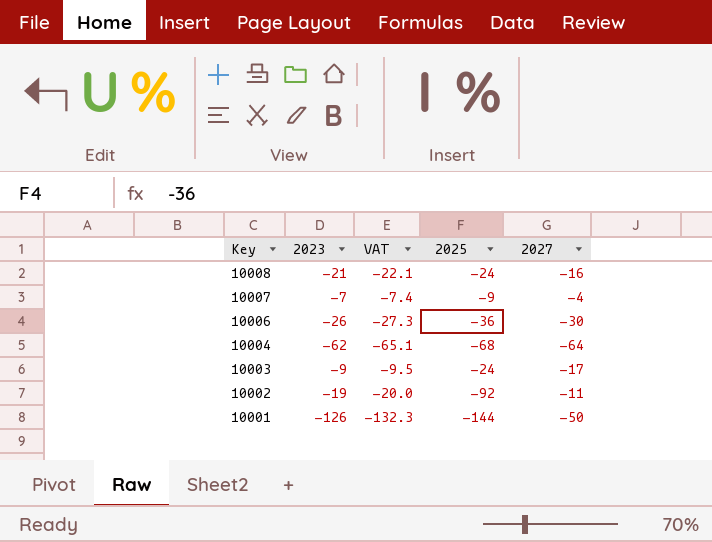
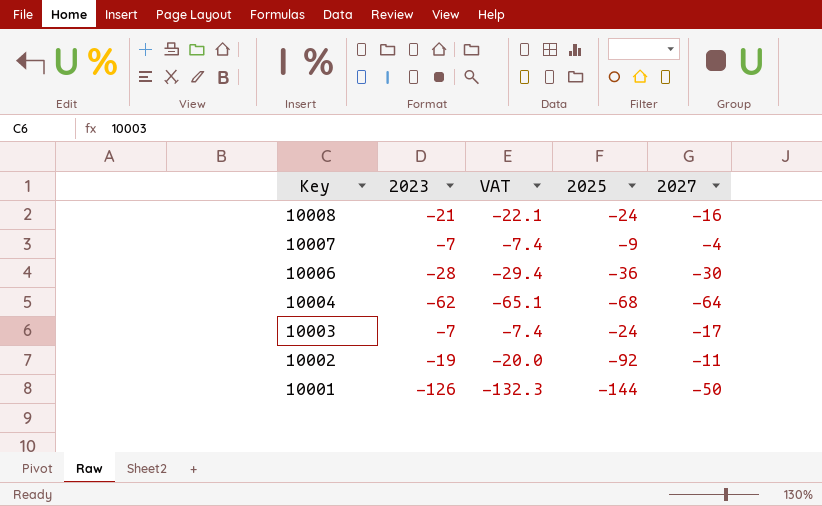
10006 | 2023: -26 -> -28
10006 | VAT: -27.3 -> -29.4
10003 | 2023: -9 -> -7
10003 | VAT: -9.5 -> -7.4

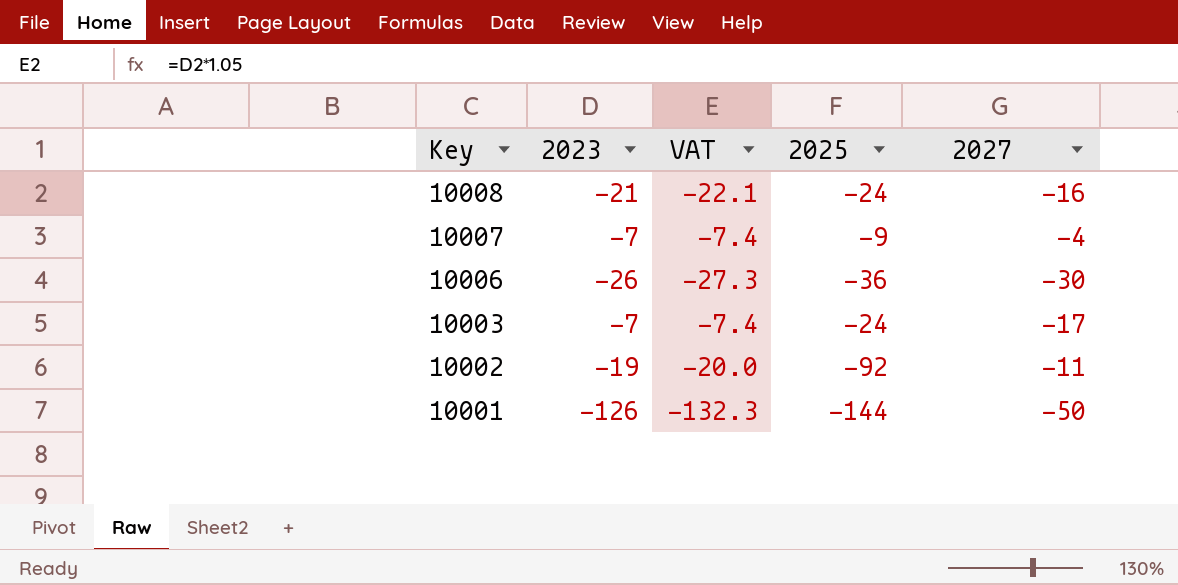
row 10004: -62 | -65.1 | -68 | -64 -> none
10006 | 2023: -28 -> -26
10006 | VAT: -29.4 -> -27.3

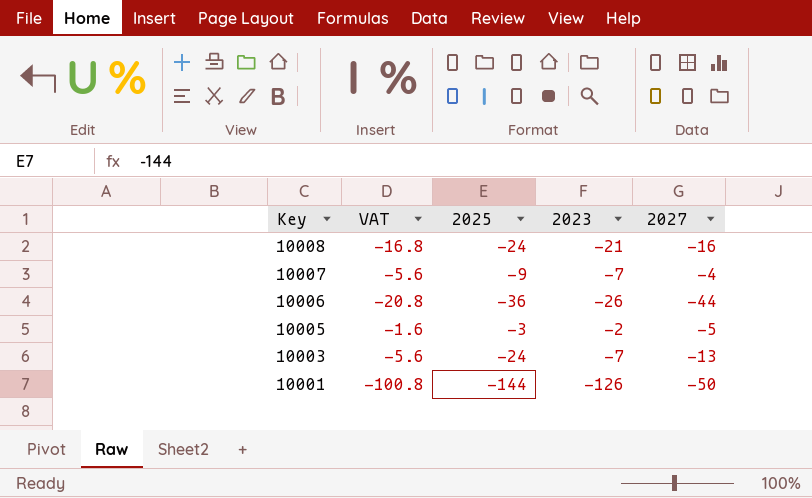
column VAT | formula: [2023] * 1.05 -> [2023] * 0.8
column 2023 | position: 2 -> 4
row 10002: -19 | -20.0 | -92 | -11 -> none
10006 | 2027: -30 -> -44
row 10005: none -> -1.6 | -3 | -2 | -5
10003 | 2027: -17 -> -13

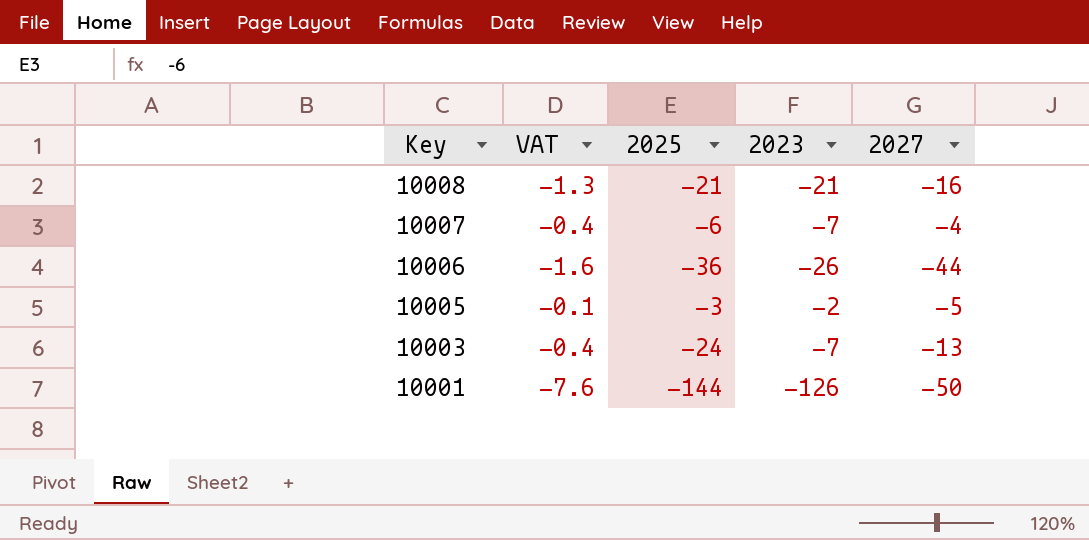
column VAT | formula: [2023] * 0.8 -> [2023] * 0.06
10008 | 2025: -24 -> -21
10007 | 2025: -9 -> -6

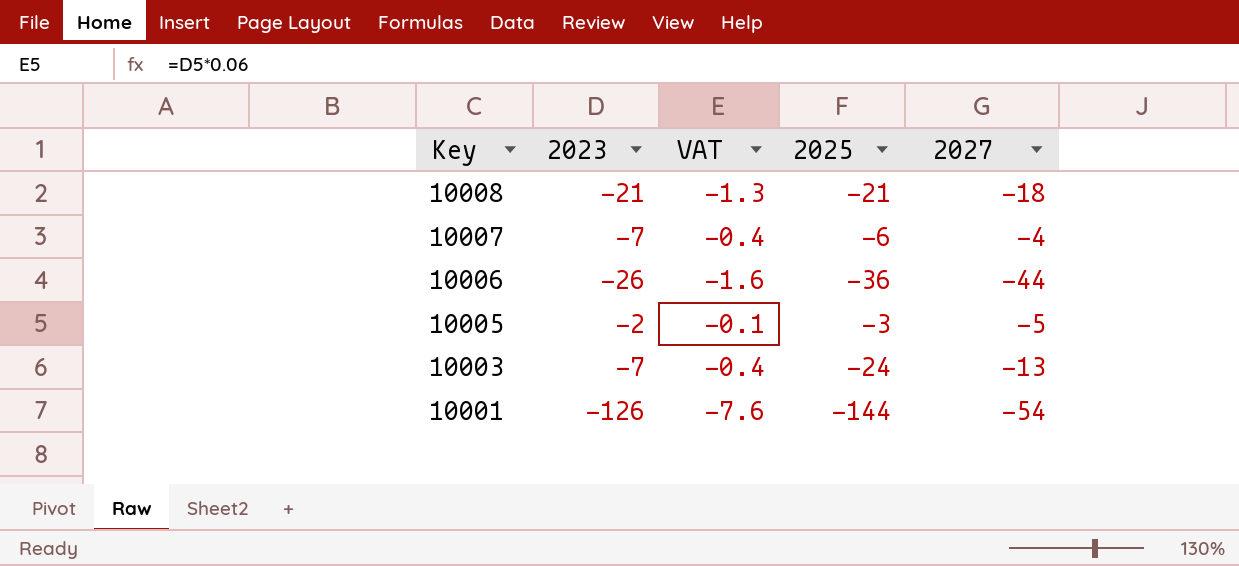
column 2023 | position: 4 -> 2
10008 | 2027: -16 -> -18
10001 | 2027: -50 -> -54

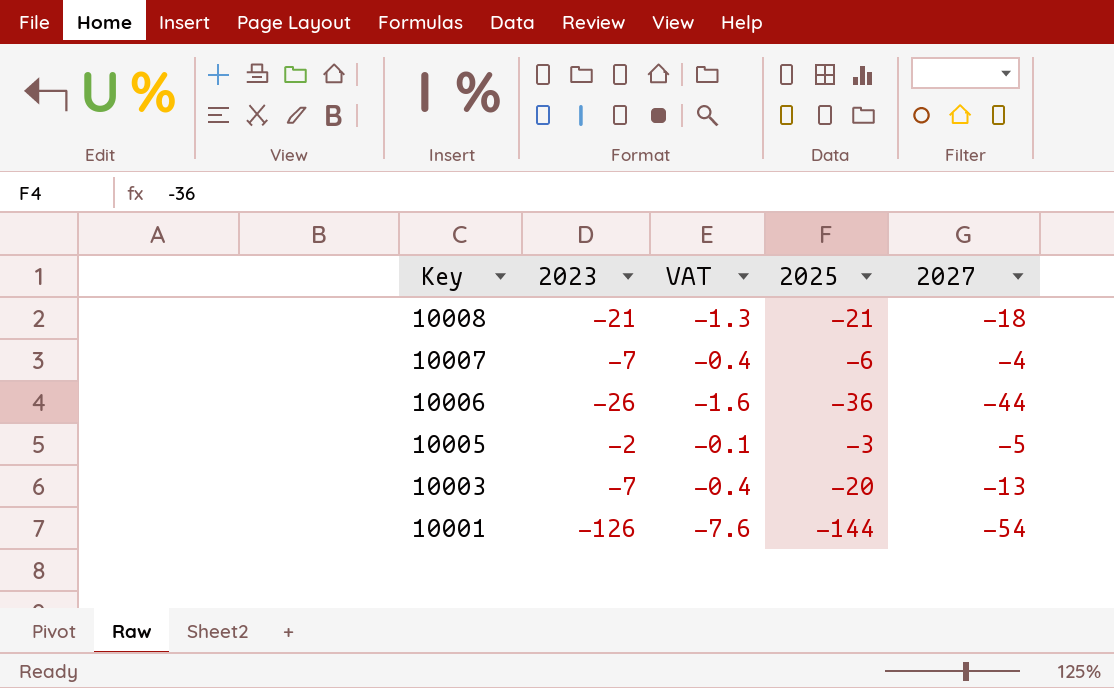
10003 | 2025: -24 -> -20

